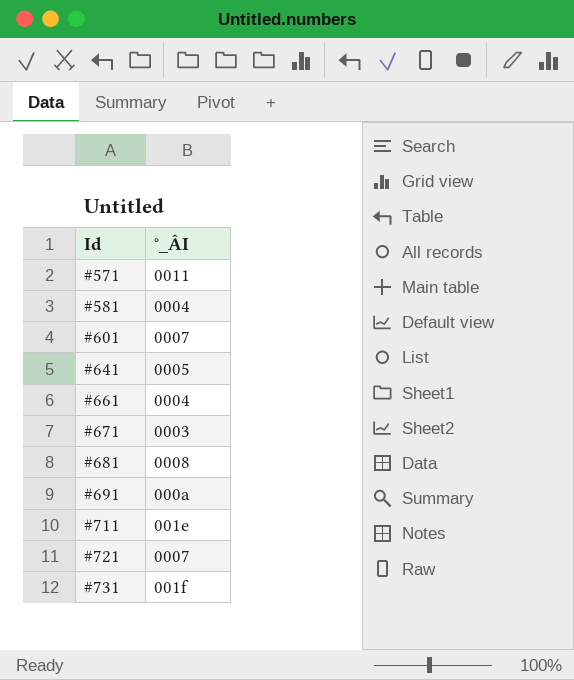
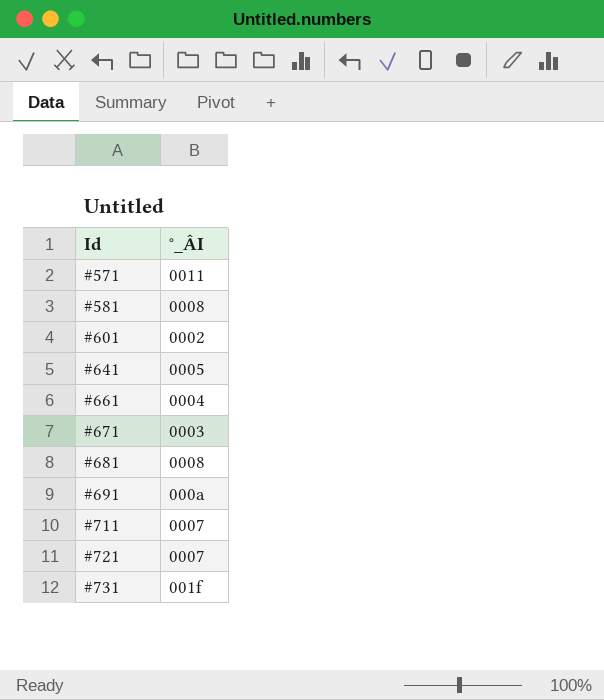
#581 | °_ÂI: 0004 -> 0008
#601 | °_ÂI: 0007 -> 0002
#711 | °_ÂI: 001e -> 0007

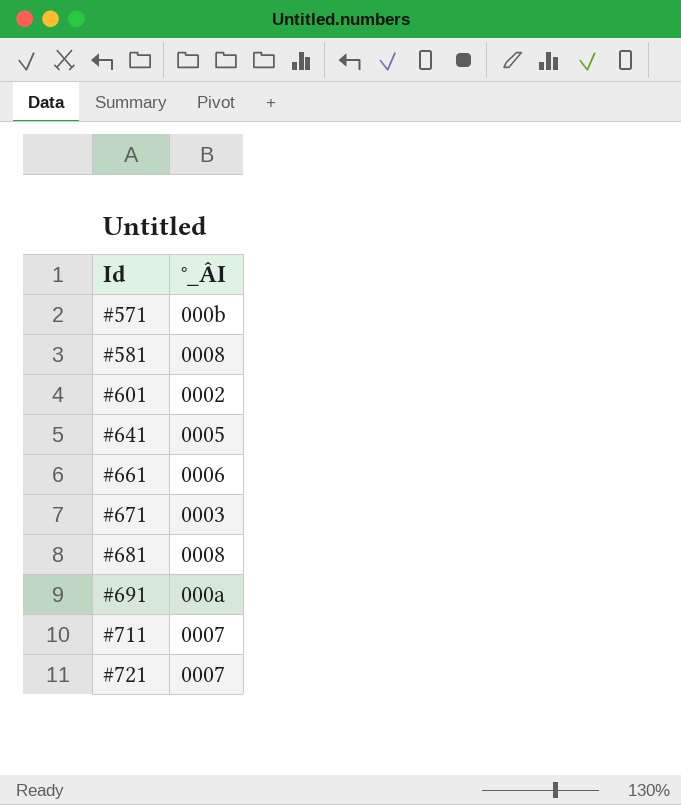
row #731: 001f -> none
#571 | °_ÂI: 0011 -> 000b
#661 | °_ÂI: 0004 -> 0006

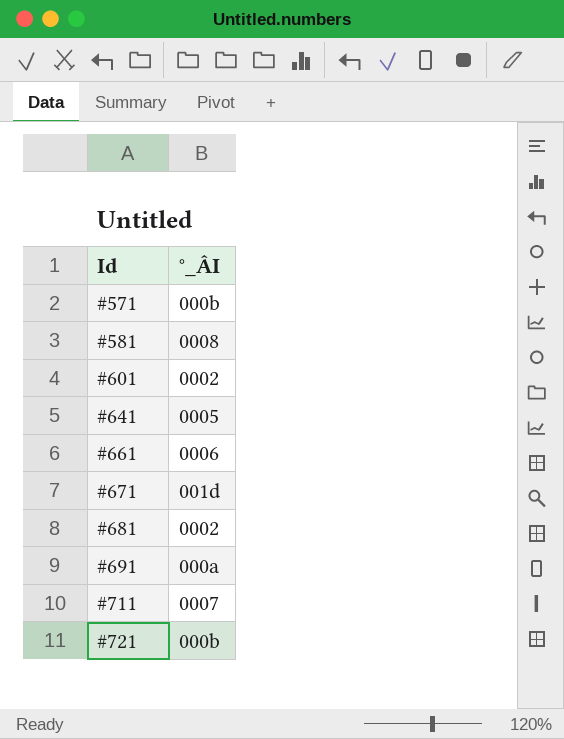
#671 | °_ÂI: 0003 -> 001d
#681 | °_ÂI: 0008 -> 0002
#721 | °_ÂI: 0007 -> 000b

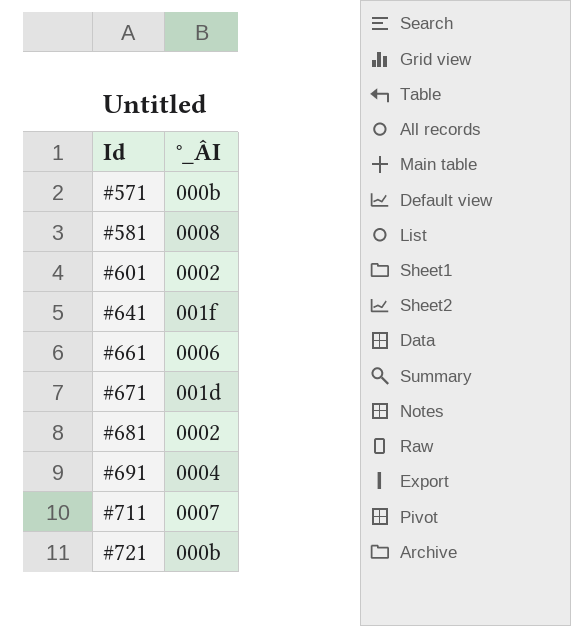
#641 | °_ÂI: 0005 -> 001f
#691 | °_ÂI: 000a -> 0004

